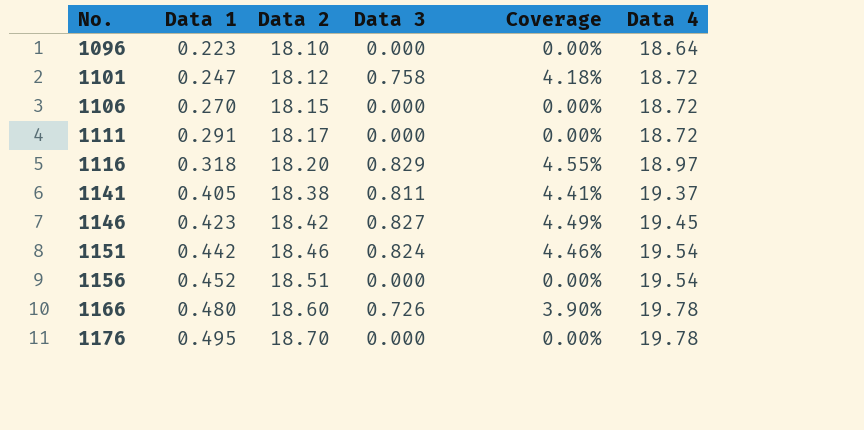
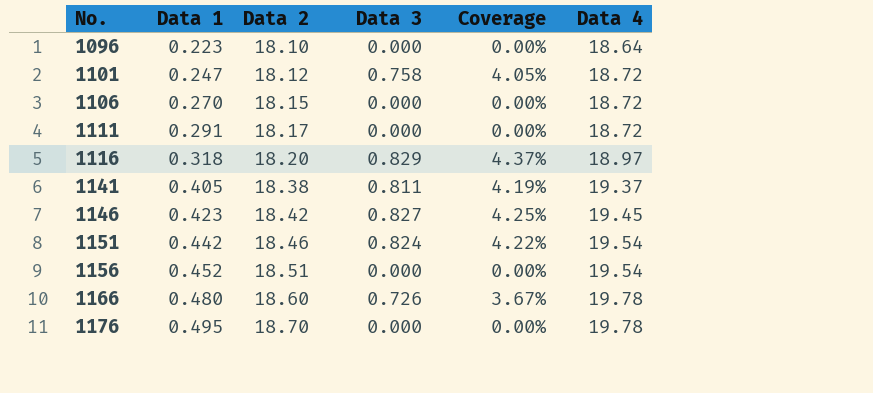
column Coverage | formula: [Data 3] / [Data 2] -> [Data 3] / [Data 4]

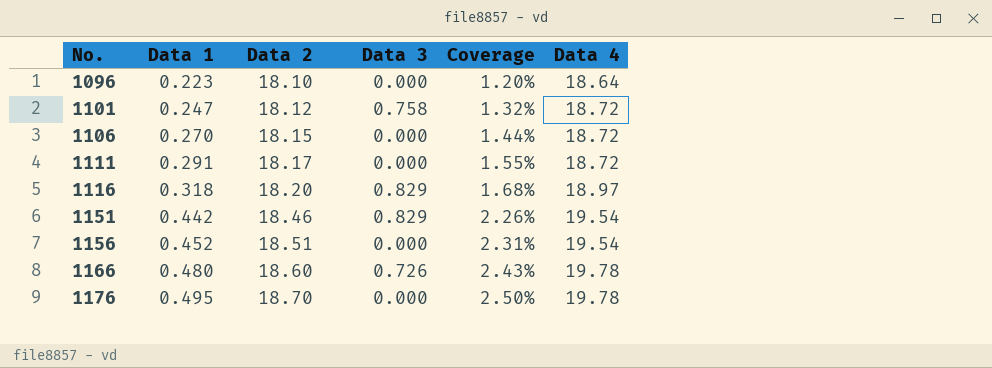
column Coverage | formula: [Data 3] / [Data 4] -> [Data 1] / [Data 4]
row 1141: 0.405 | 18.38 | 0.811 | 4.19% | 19.37 -> none
row 1146: 0.423 | 18.42 | 0.827 | 4.25% | 19.45 -> none
1151 | Data 3: 0.824 -> 0.829

